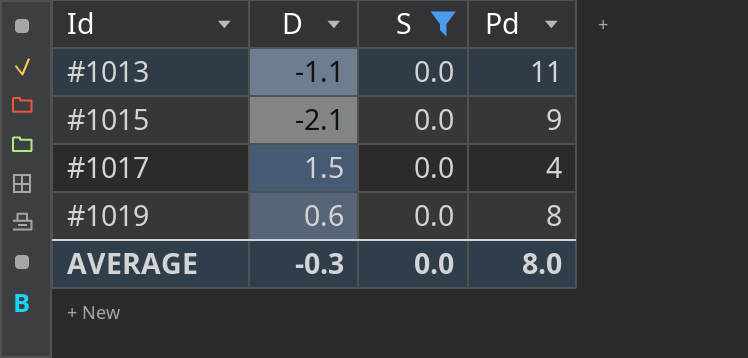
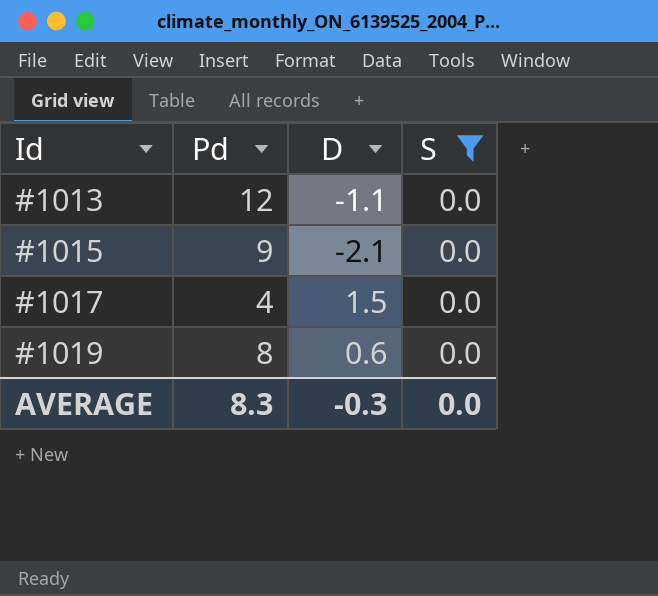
column Pd | position: 4 -> 2
#1013 | Pd: 11 -> 12
AVERAGE | Pd: 8.0 -> 8.3

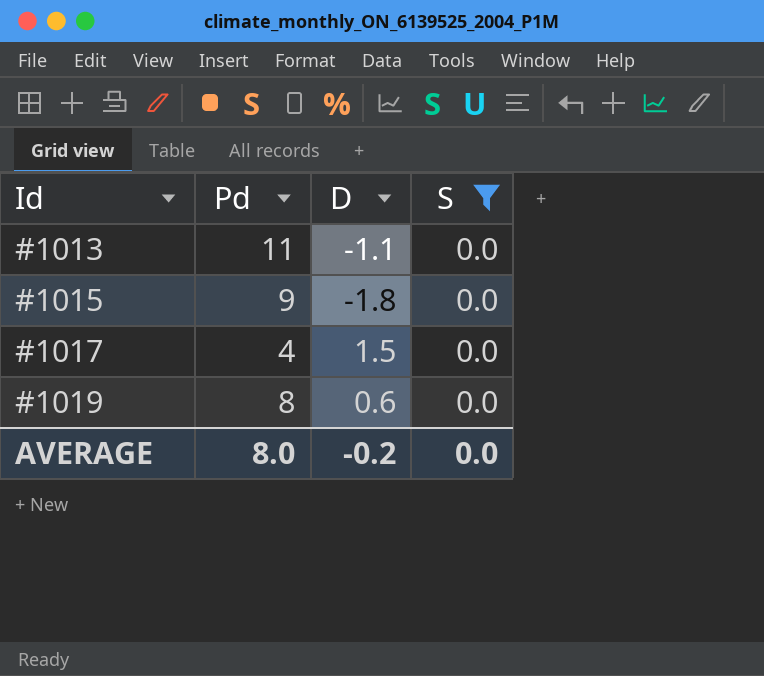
#1013 | Pd: 12 -> 11
#1015 | D: -2.1 -> -1.8
AVERAGE | Pd: 8.3 -> 8.0
AVERAGE | D: -0.3 -> -0.2

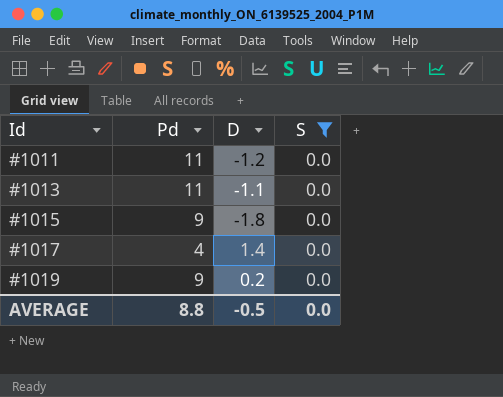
row #1011: none -> 11 | -1.2 | 0.0
#1017 | D: 1.5 -> 1.4
#1019 | Pd: 8 -> 9
#1019 | D: 0.6 -> 0.2
AVERAGE | Pd: 8.0 -> 8.8
AVERAGE | D: -0.2 -> -0.5

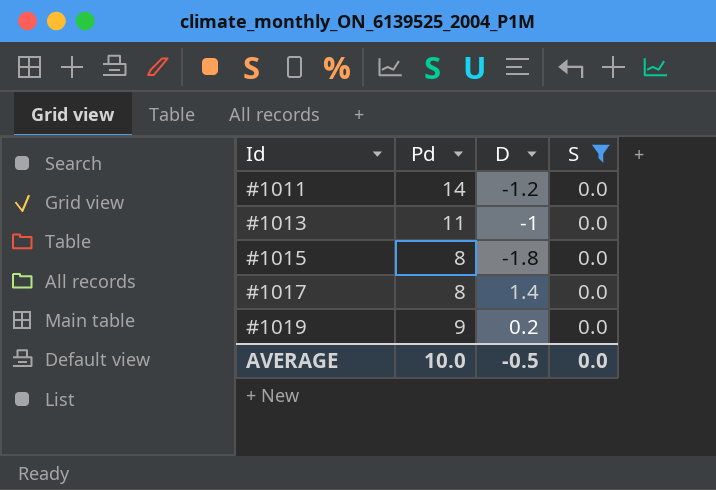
#1011 | Pd: 11 -> 14
#1013 | D: -1.1 -> -1
#1015 | Pd: 9 -> 8
#1017 | Pd: 4 -> 8
AVERAGE | Pd: 8.8 -> 10.0

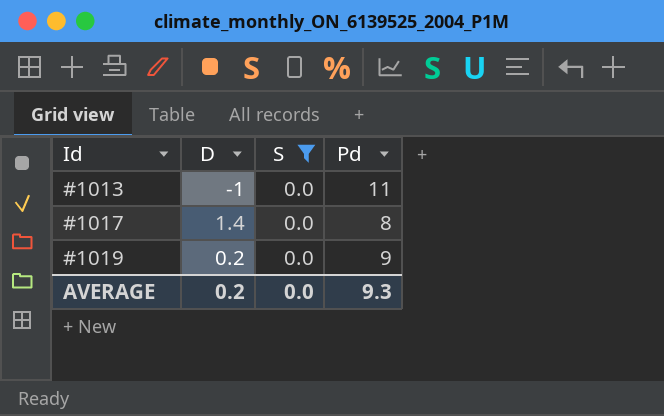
column Pd | position: 2 -> 4
row #1011: 14 | -1.2 | 0.0 -> none
row #1015: 8 | -1.8 | 0.0 -> none
AVERAGE | D: -0.5 -> 0.2
AVERAGE | Pd: 10.0 -> 9.3

